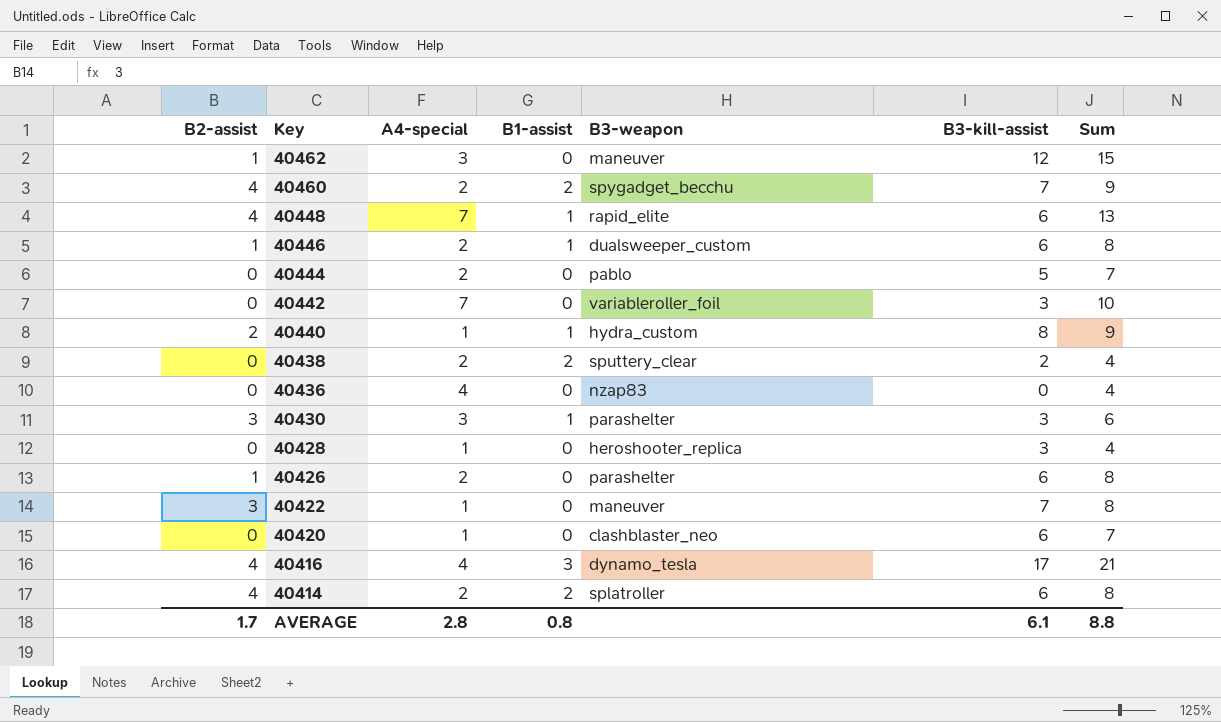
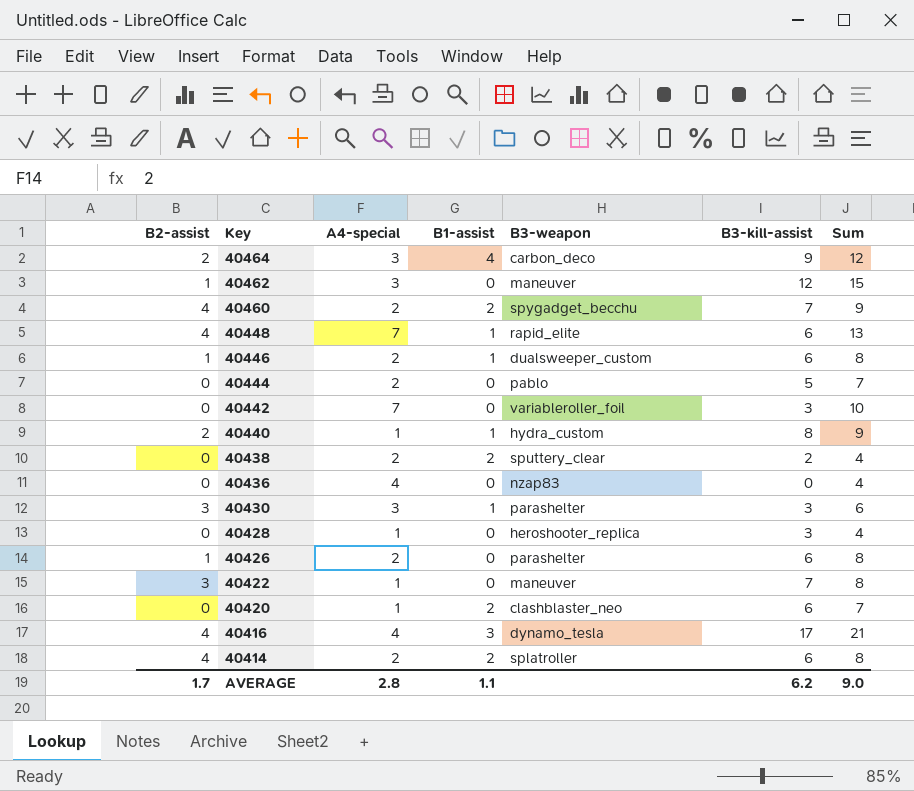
row 40464: none -> 2 | 3 | 4 | carbon_deco | 9 | 12
40420 | B1-assist: 0 -> 2
AVERAGE | B1-assist: 0.8 -> 1.1
AVERAGE | B3-kill-assist: 6.1 -> 6.2
AVERAGE | Sum: 8.8 -> 9.0

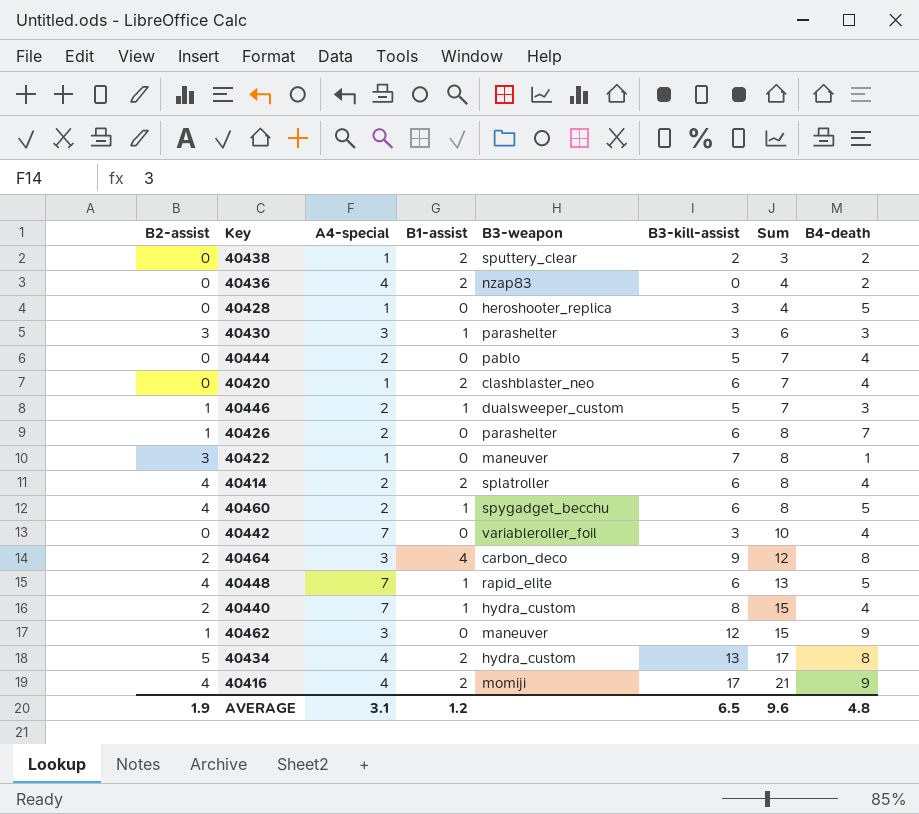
row order: Key descending -> Sum ascending
column B4-death | position: none -> 8
40438 | A4-special: 2 -> 1
40438 | Sum: 4 -> 3
40436 | B1-assist: 0 -> 2
40446 | B3-kill-assist: 6 -> 5
40446 | Sum: 8 -> 7
40460 | B1-assist: 2 -> 1
40460 | B3-kill-assist: 7 -> 6
40460 | Sum: 9 -> 8
40440 | A4-special: 1 -> 7
40440 | Sum: 9 -> 15
row 40434: none -> 5 | 4 | 2 | hydra_custom | 13 | 17 | 8
40416 | B1-assist: 3 -> 2
40416 | B3-weapon: dynamo_tesla -> momiji
AVERAGE | B2-assist: 1.7 -> 1.9
AVERAGE | A4-special: 2.8 -> 3.1
AVERAGE | B1-assist: 1.1 -> 1.2
AVERAGE | B3-kill-assist: 6.2 -> 6.5
AVERAGE | Sum: 9.0 -> 9.6

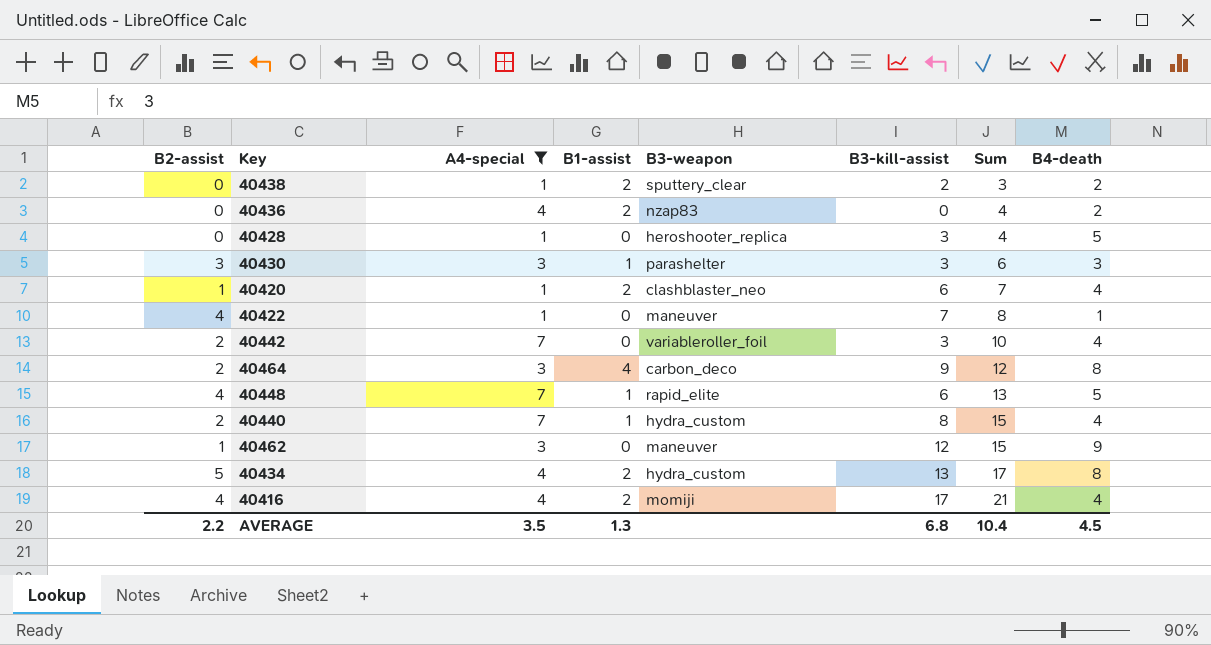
filter: none -> A4-special != 2
40420 | B2-assist: 0 -> 1
40422 | B2-assist: 3 -> 4
40442 | B2-assist: 0 -> 2
40416 | B4-death: 9 -> 4
AVERAGE | B2-assist: 1.9 -> 2.2
AVERAGE | A4-special: 3.1 -> 3.5
AVERAGE | B1-assist: 1.2 -> 1.3
AVERAGE | B3-kill-assist: 6.5 -> 6.8
AVERAGE | Sum: 9.6 -> 10.4
AVERAGE | B4-death: 4.8 -> 4.5

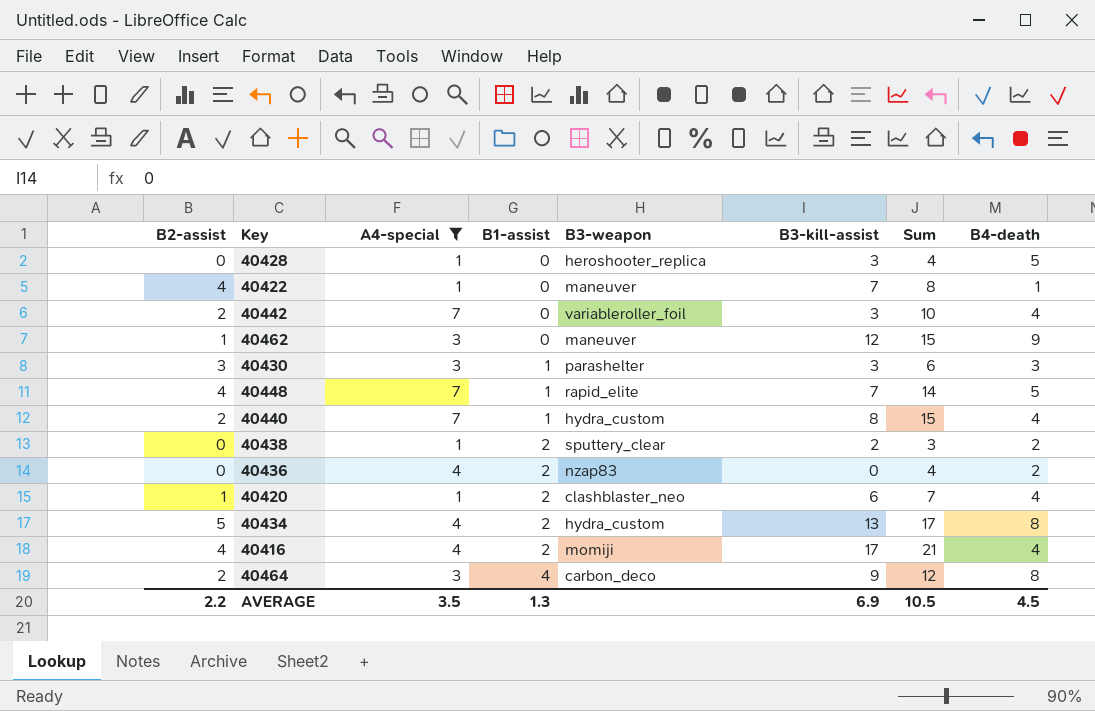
row order: Sum ascending -> B1-assist ascending
40448 | B3-kill-assist: 6 -> 7
40448 | Sum: 13 -> 14
AVERAGE | B3-kill-assist: 6.8 -> 6.9
AVERAGE | Sum: 10.4 -> 10.5

